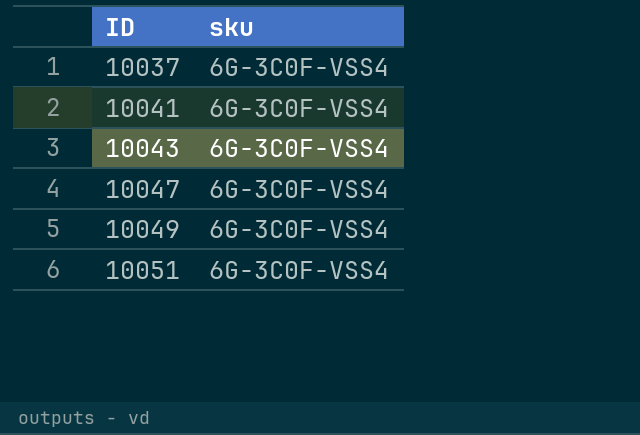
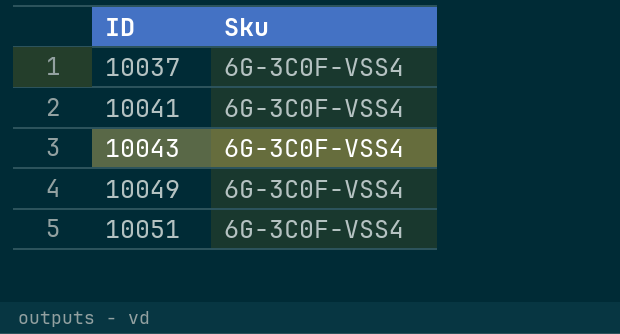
column name: sku -> Sku
row 10047: 6G-3C0F-VSS4 -> none

